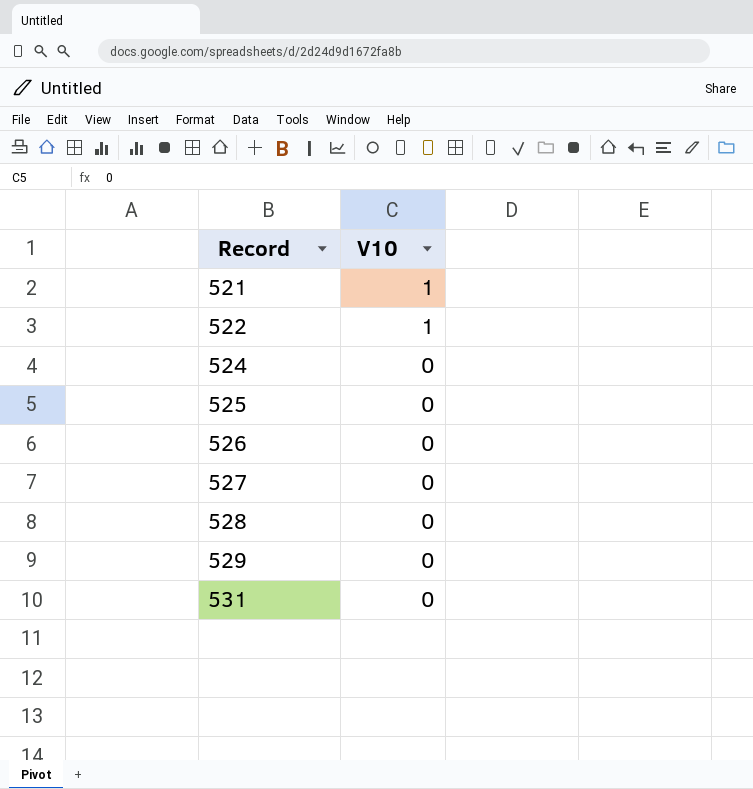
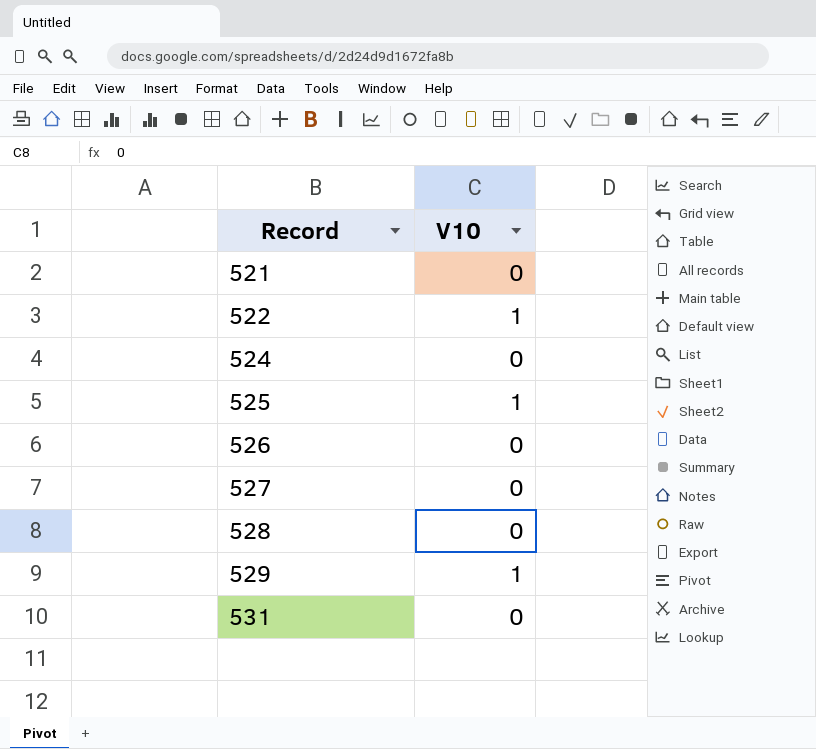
521 | V10: 1 -> 0
525 | V10: 0 -> 1
529 | V10: 0 -> 1

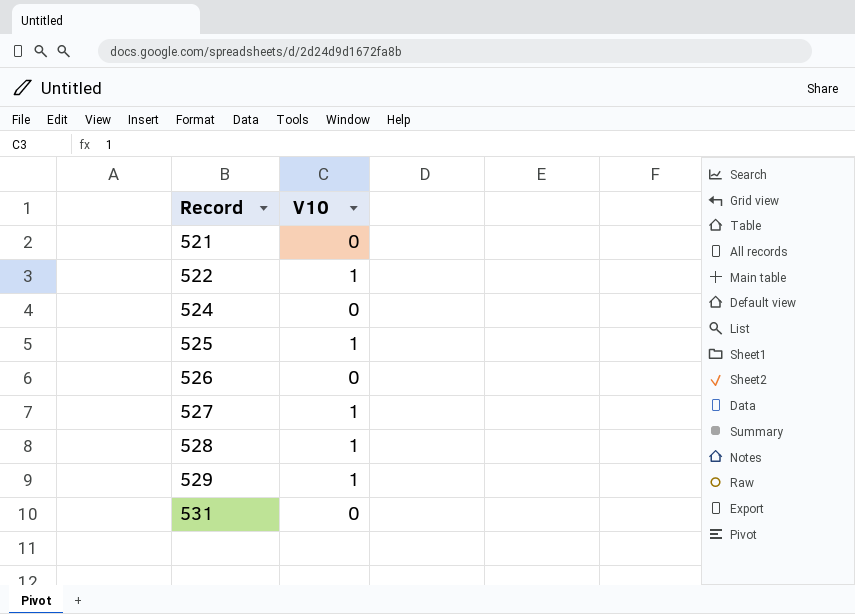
527 | V10: 0 -> 1
528 | V10: 0 -> 1

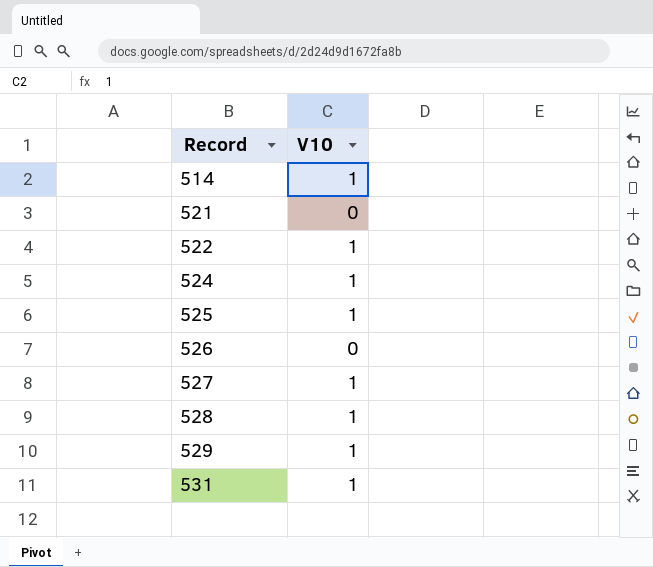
row 514: none -> 1
524 | V10: 0 -> 1
531 | V10: 0 -> 1

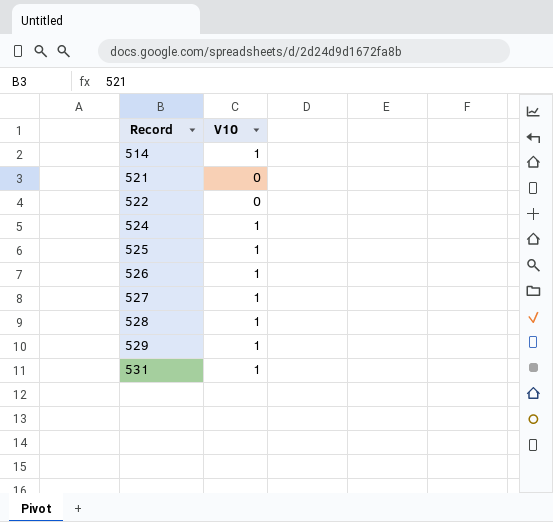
522 | V10: 1 -> 0
526 | V10: 0 -> 1

